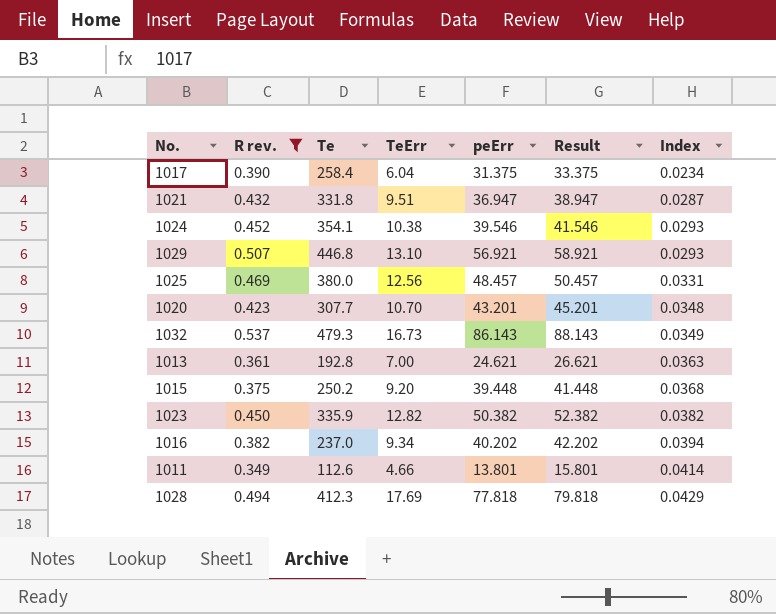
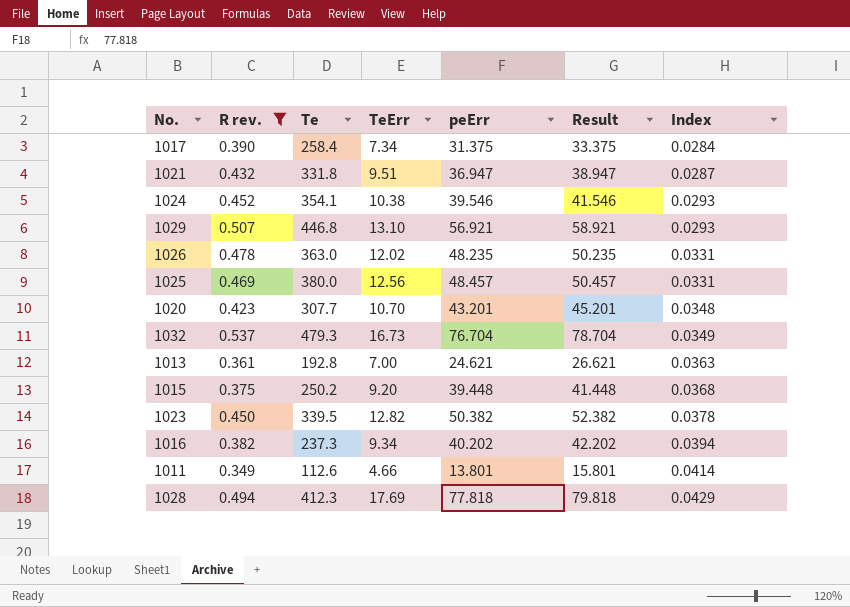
1017 | TeErr: 6.04 -> 7.34
1017 | Index: 0.0234 -> 0.0284
row 1026: none -> 0.478 | 363.0 | 12.02 | 48.235 | 50.235 | 0.0331
1032 | peErr: 86.143 -> 76.704
1032 | Result: 88.143 -> 78.704
1023 | Te: 335.9 -> 339.5
1023 | Index: 0.0382 -> 0.0378
1016 | Te: 237.0 -> 237.3

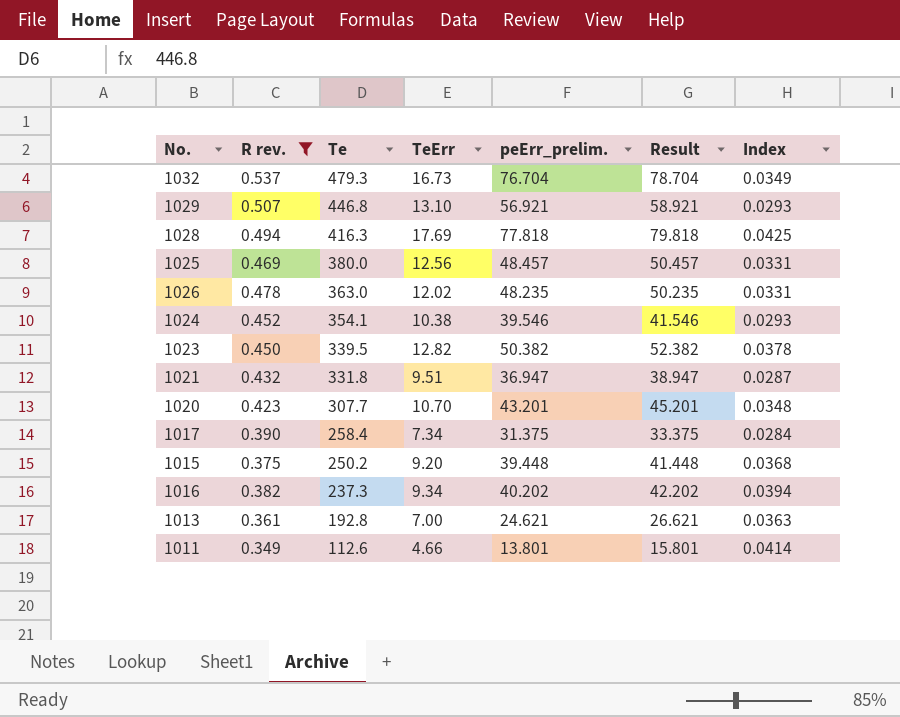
row order: Index ascending -> Te descending
column name: peErr -> peErr_prelim.
1028 | Te: 412.3 -> 416.3
1028 | Index: 0.0429 -> 0.0425

